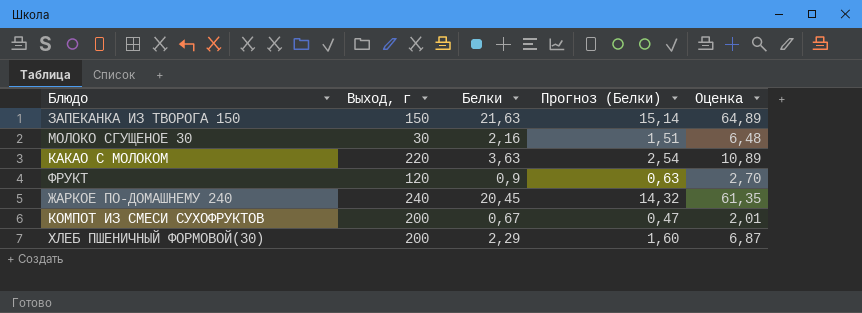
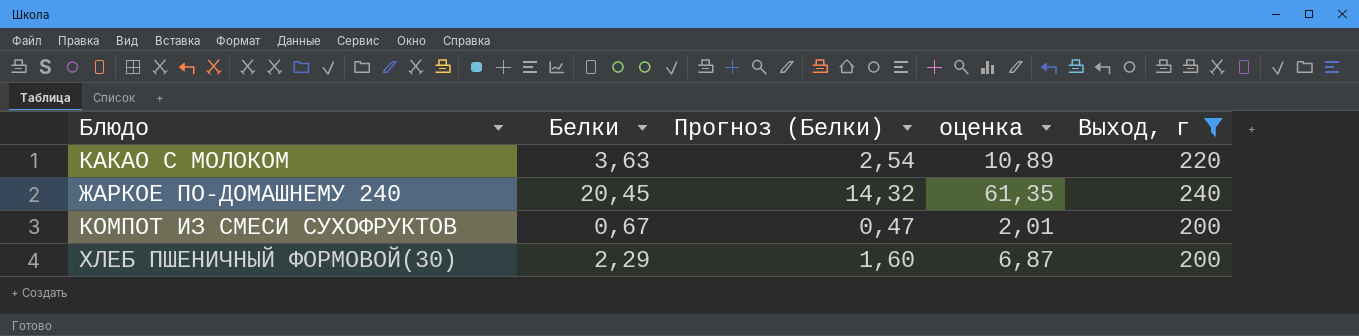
filter: none -> Выход, г >= 200
column name: Оценка -> оценка
column Выход, г | position: 2 -> 5

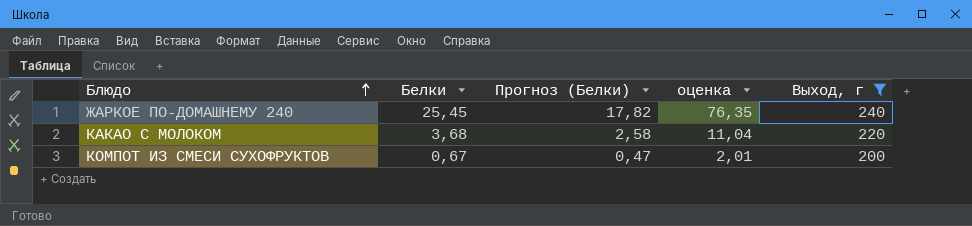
row order: none -> Блюдо ascending
row ХЛЕБ ПШЕНИЧНЫЙ ФОРМОВОЙ(30): 2,29 | 1,60 | 6,87 | 200 -> none
ЖАРКОЕ ПО-ДОМАШНЕМУ 240 | Белки: 20,45 -> 25,45
ЖАРКОЕ ПО-ДОМАШНЕМУ 240 | Прогноз (Белки): 14,32 -> 17,82
ЖАРКОЕ ПО-ДОМАШНЕМУ 240 | оценка: 61,35 -> 76,35
КАКАО С МОЛОКОМ | Белки: 3,63 -> 3,68
КАКАО С МОЛОКОМ | Прогноз (Белки): 2,54 -> 2,58
КАКАО С МОЛОКОМ | оценка: 10,89 -> 11,04

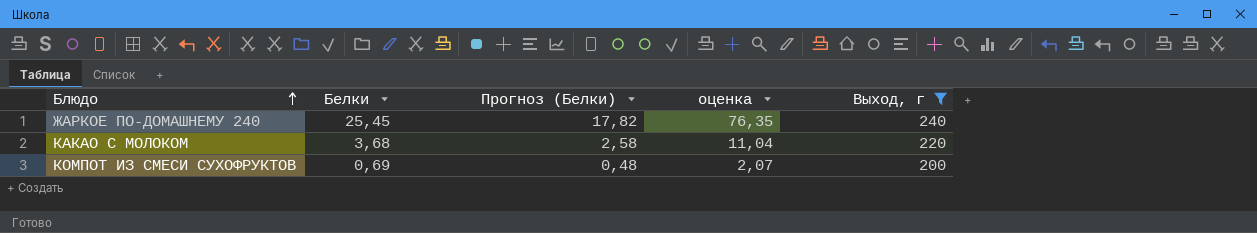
КОМПОТ ИЗ СМЕСИ СУХОФРУКТОВ | Белки: 0,67 -> 0,69
КОМПОТ ИЗ СМЕСИ СУХОФРУКТОВ | Прогноз (Белки): 0,47 -> 0,48
КОМПОТ ИЗ СМЕСИ СУХОФРУКТОВ | оценка: 2,01 -> 2,07

